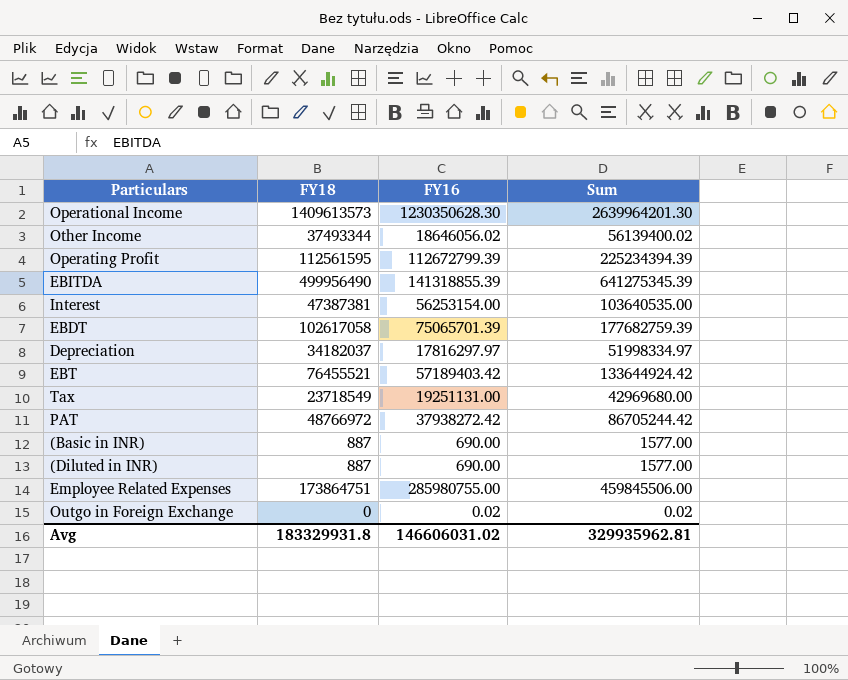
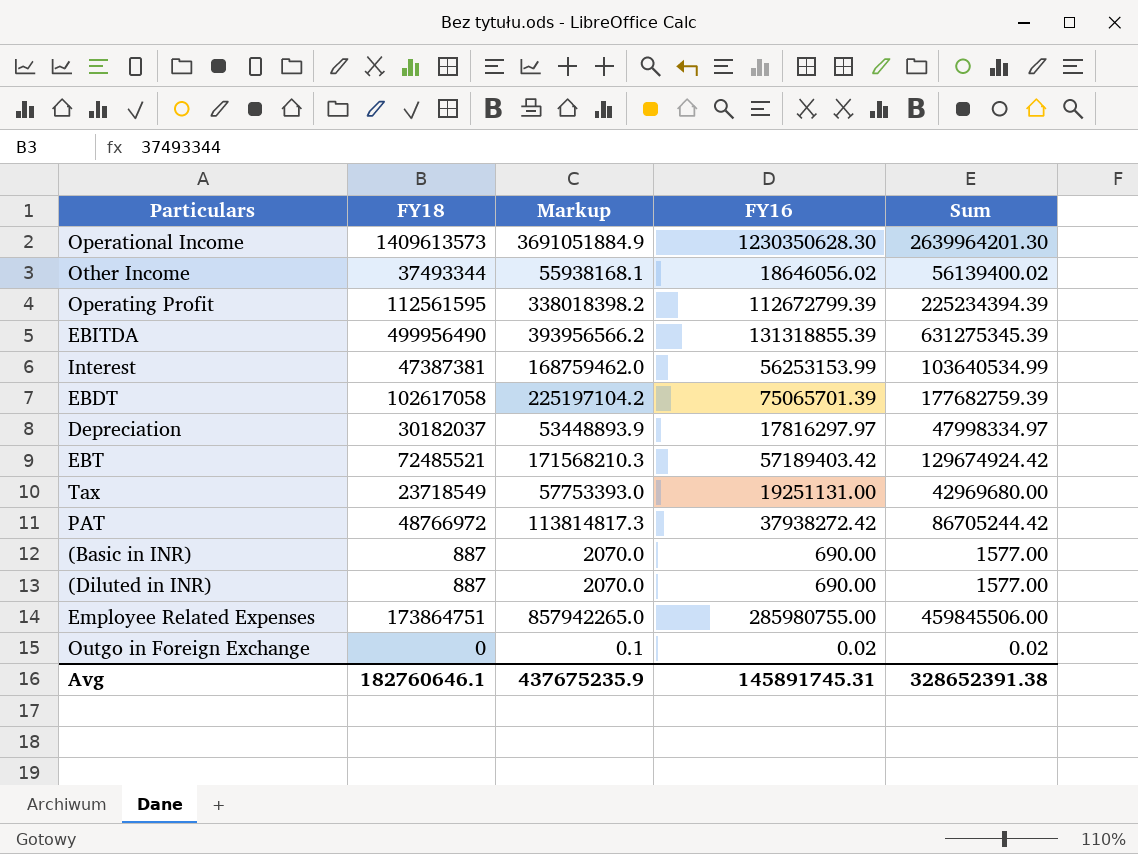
column Markup | formula: none -> [FY16] * 3
EBITDA | FY16: 141318855.39 -> 131318855.39
EBITDA | Sum: 641275345.39 -> 631275345.39
Interest | FY16: 56253154.00 -> 56253153.99
Interest | Sum: 103640535.00 -> 103640534.99
Depreciation | FY18: 34182037 -> 30182037
Depreciation | Sum: 51998334.97 -> 47998334.97
EBT | FY18: 76455521 -> 72485521
EBT | Sum: 133644924.42 -> 129674924.42
Avg | FY18: 183329931.8 -> 182760646.1
Avg | FY16: 146606031.02 -> 145891745.31
Avg | Sum: 329935962.81 -> 328652391.38

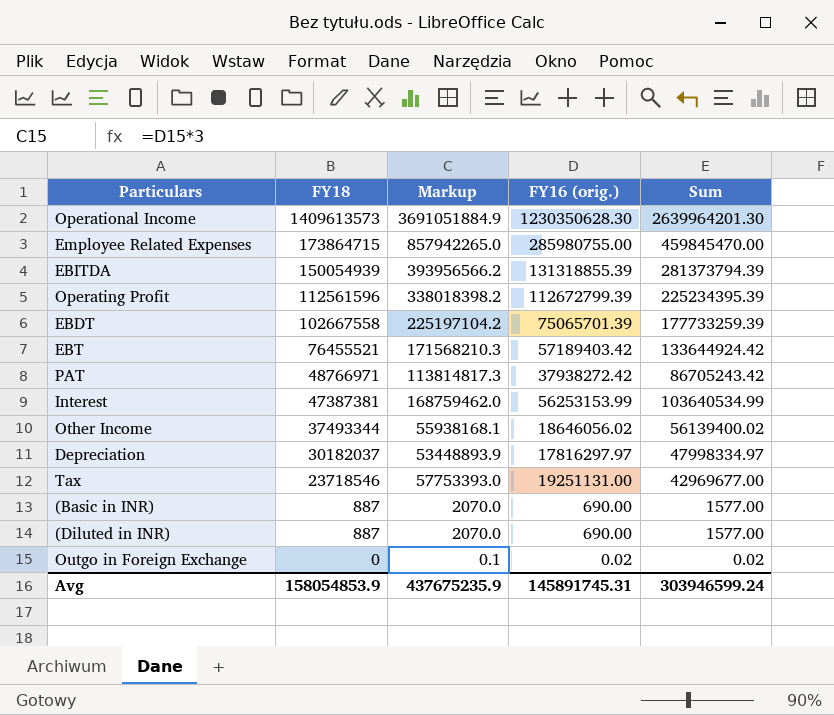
row order: none -> FY18 descending
column name: FY16 -> FY16 (orig.)
Employee Related Expenses | FY18: 173864751 -> 173864715
Employee Related Expenses | Sum: 459845506.00 -> 459845470.00
EBITDA | FY18: 499956490 -> 150054939
EBITDA | Sum: 631275345.39 -> 281373794.39
Operating Profit | FY18: 112561595 -> 112561596
Operating Profit | Sum: 225234394.39 -> 225234395.39
EBDT | FY18: 102617058 -> 102667558
EBDT | Sum: 177682759.39 -> 177733259.39
EBT | FY18: 72485521 -> 76455521
EBT | Sum: 129674924.42 -> 133644924.42
PAT | FY18: 48766972 -> 48766971
PAT | Sum: 86705244.42 -> 86705243.42
Tax | FY18: 23718549 -> 23718546
Tax | Sum: 42969680.00 -> 42969677.00
Avg | FY18: 182760646.1 -> 158054853.9
Avg | Sum: 328652391.38 -> 303946599.24

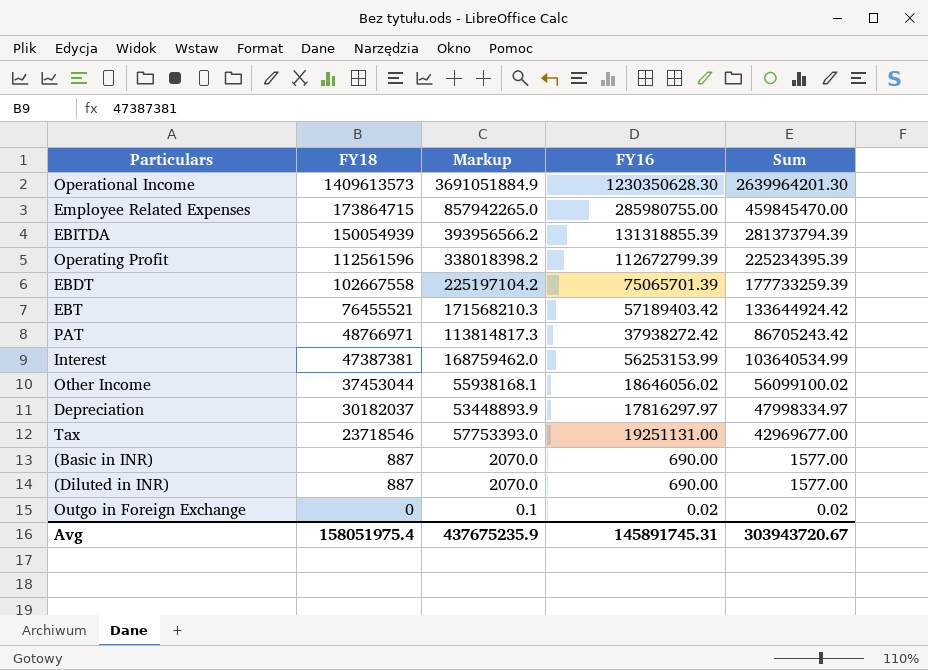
column name: FY16 (orig.) -> FY16
Other Income | FY18: 37493344 -> 37453044
Other Income | Sum: 56139400.02 -> 56099100.02
Avg | FY18: 158054853.9 -> 158051975.4
Avg | Sum: 303946599.24 -> 303943720.67

